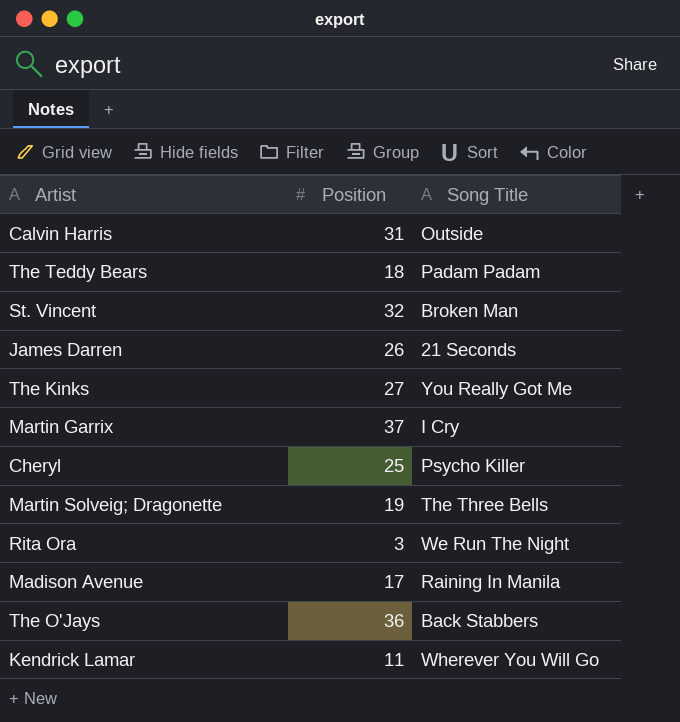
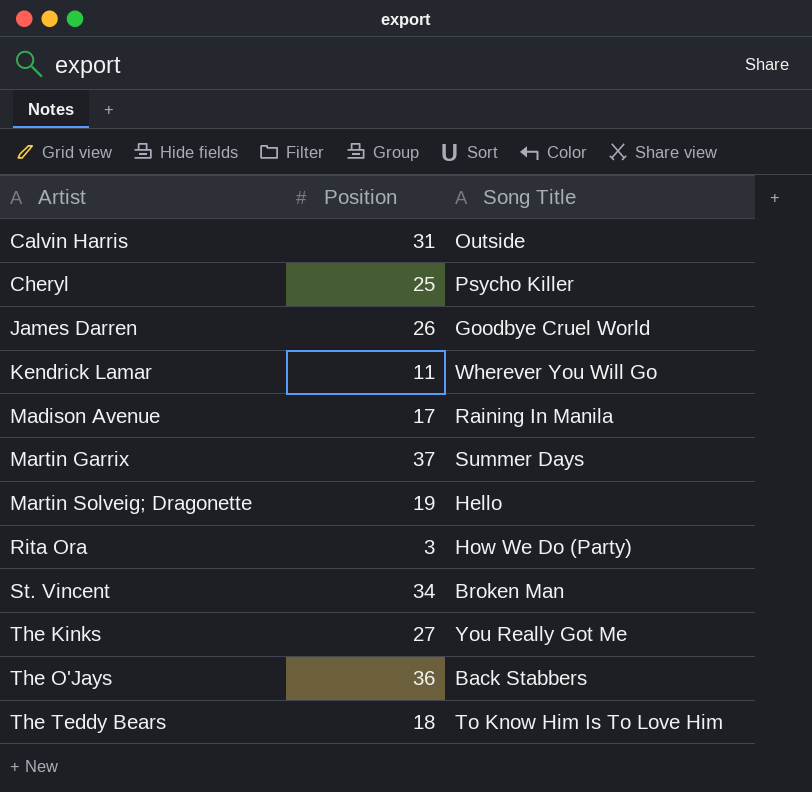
row order: none -> Artist ascending
James Darren | Song Title: 21 Seconds -> Goodbye Cruel World
Martin Garrix | Song Title: I Cry -> Summer Days
Martin Solveig; Dragonette | Song Title: The Three Bells -> Hello
Rita Ora | Song Title: We Run The Night -> How We Do (Party)
St. Vincent | Position: 32 -> 34
The Teddy Bears | Song Title: Padam Padam -> To Know Him Is To Love Him

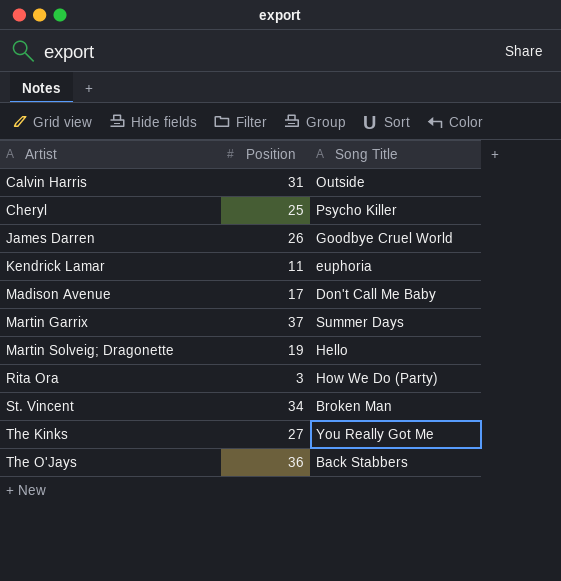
row The Teddy Bears: 18 | To Know Him Is To Love Him -> none
Kendrick Lamar | Song Title: Wherever You Will Go -> euphoria
Madison Avenue | Song Title: Raining In Manila -> Don't Call Me Baby

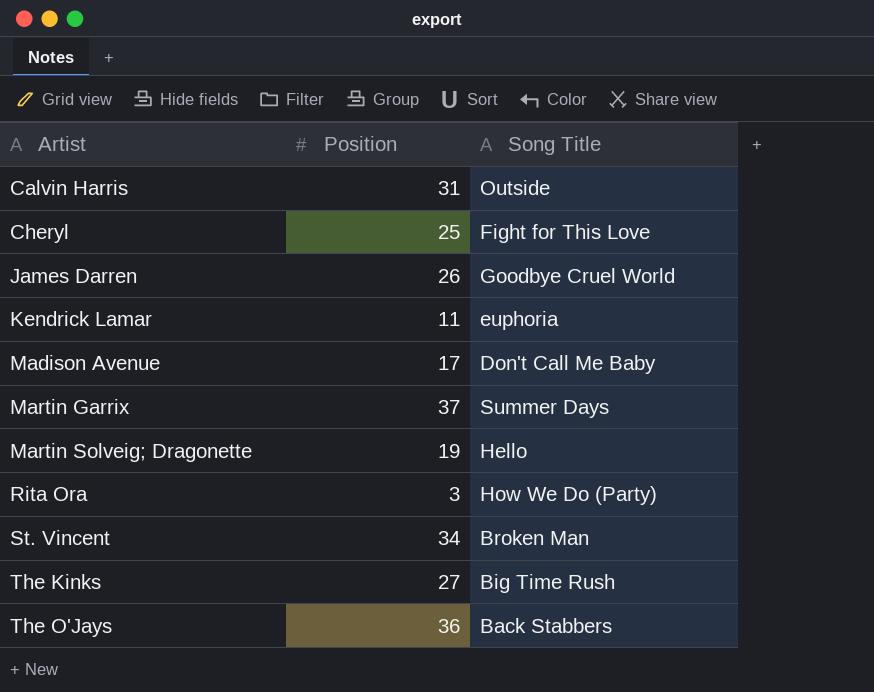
Cheryl | Song Title: Psycho Killer -> Fight for This Love
The Kinks | Song Title: You Really Got Me -> Big Time Rush

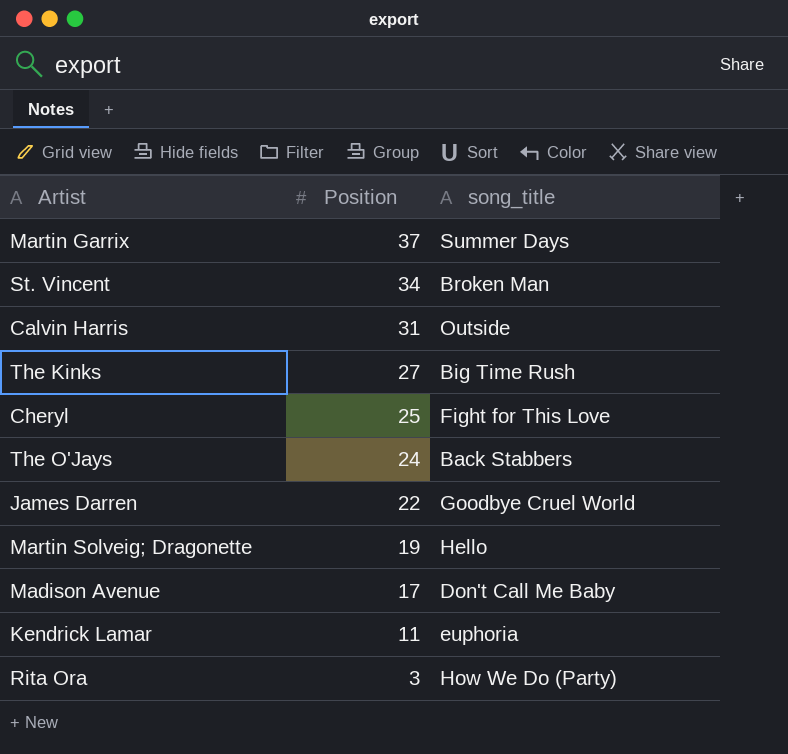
row order: Artist ascending -> Position descending
column name: Song Title -> song_title
The O'Jays | Position: 36 -> 24
James Darren | Position: 26 -> 22

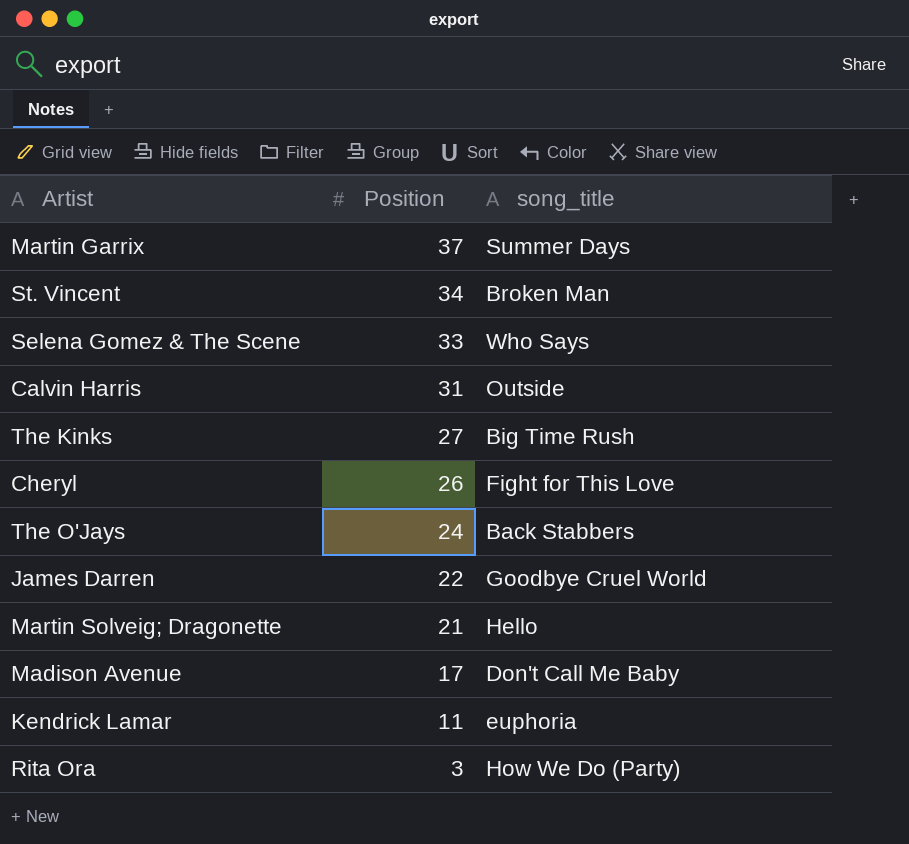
row Selena Gomez & The Scene: none -> 33 | Who Says
Cheryl | Position: 25 -> 26
Martin Solveig; Dragonette | Position: 19 -> 21

